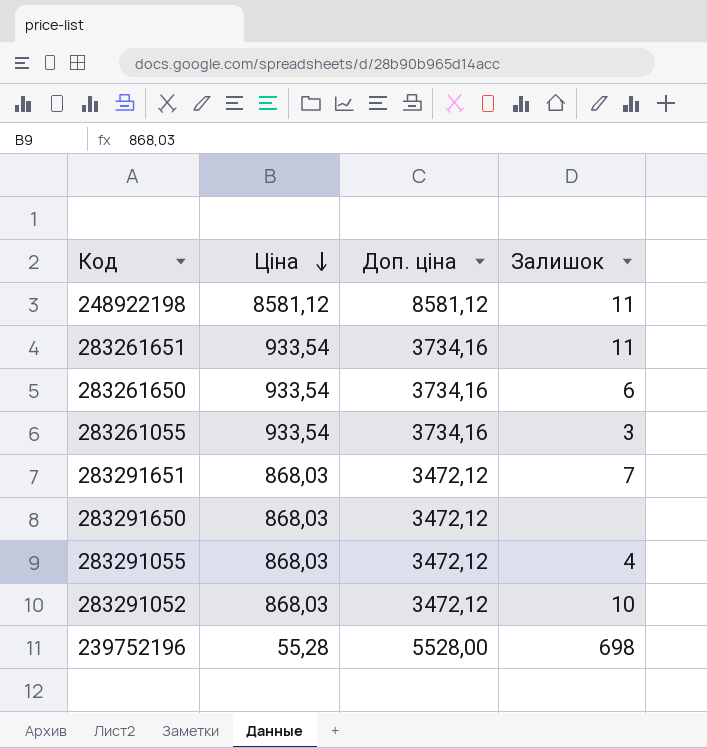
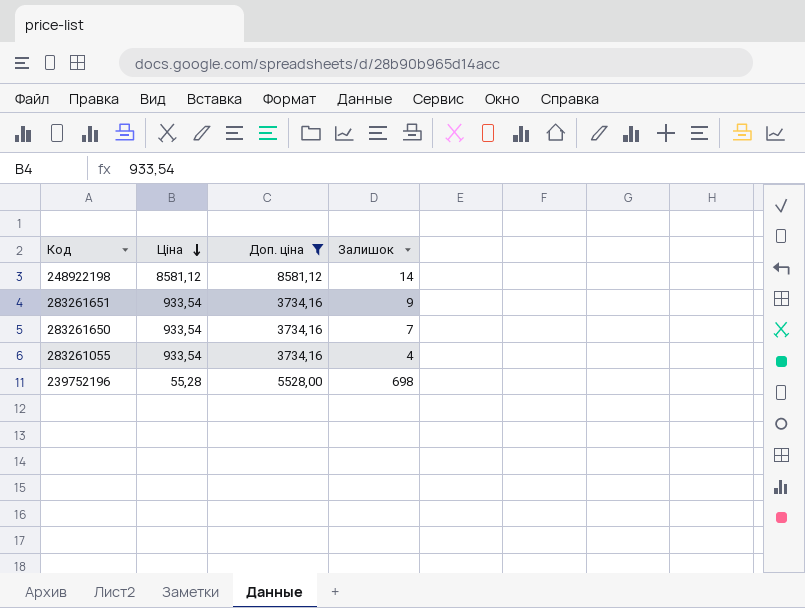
filter: none -> Доп. ціна != 3472,12
248922198 | Залишок: 11 -> 14
283261651 | Залишок: 11 -> 9
283261650 | Залишок: 6 -> 7
283261055 | Залишок: 3 -> 4

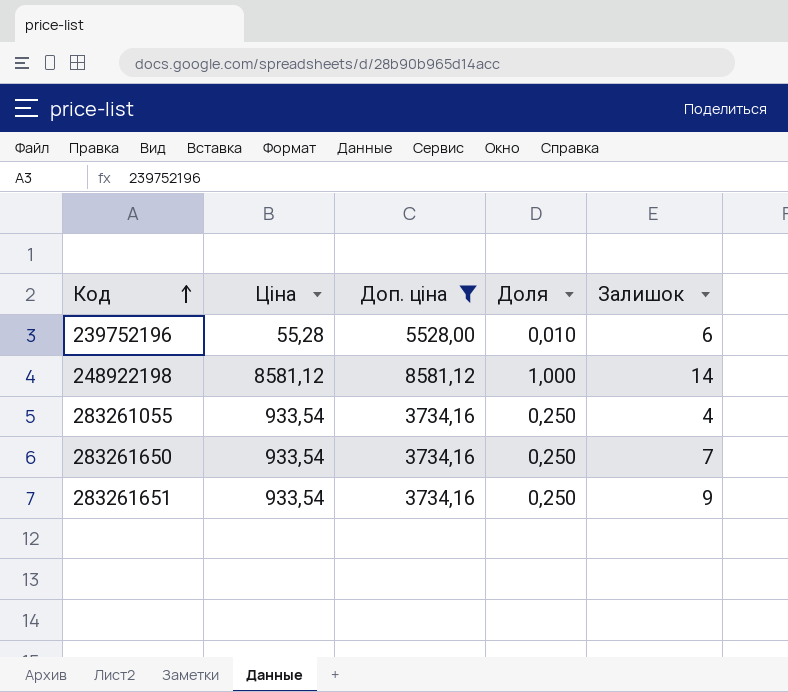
row order: Ціна descending -> Код ascending
column Доля | formula: none -> [Ціна] / [Доп. ціна]
239752196 | Залишок: 698 -> 6

